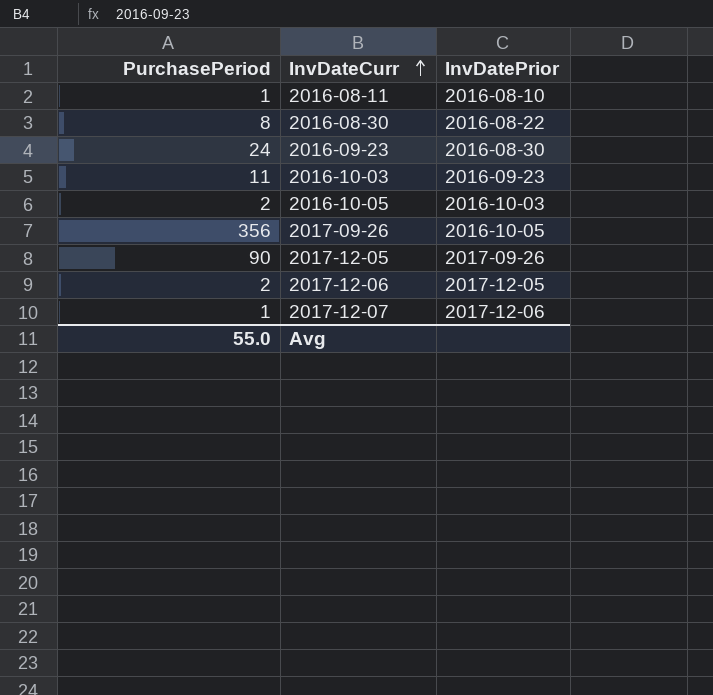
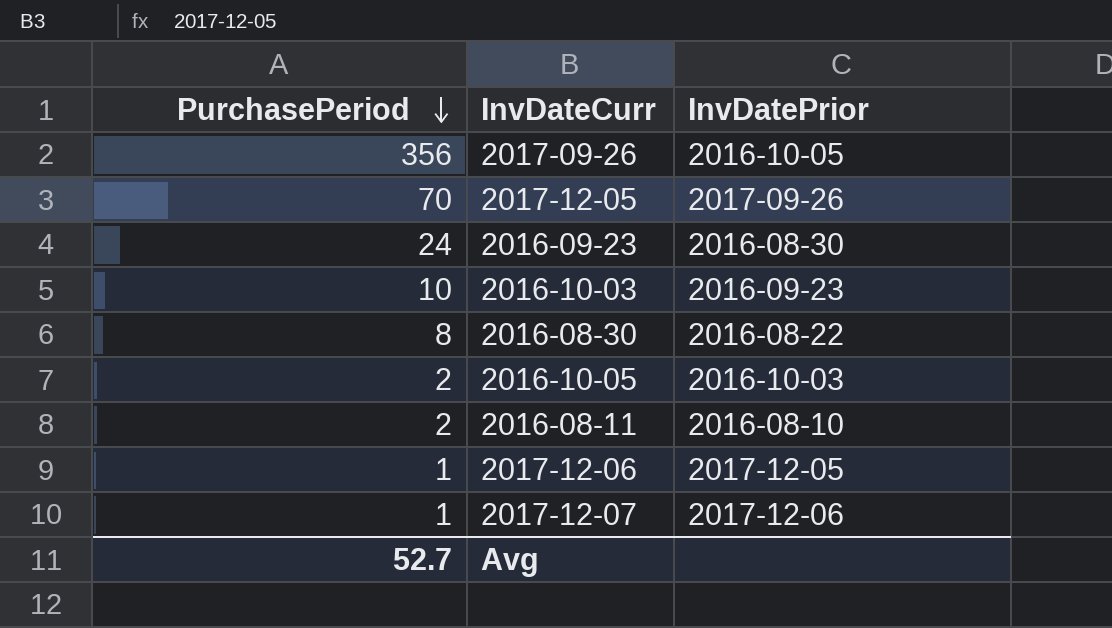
row order: InvDateCurr ascending -> PurchasePeriod descending
2017-12-05 | PurchasePeriod: 90 -> 70
2016-10-03 | PurchasePeriod: 11 -> 10
2016-08-11 | PurchasePeriod: 1 -> 2
2017-12-06 | PurchasePeriod: 2 -> 1
Avg | PurchasePeriod: 55.0 -> 52.7

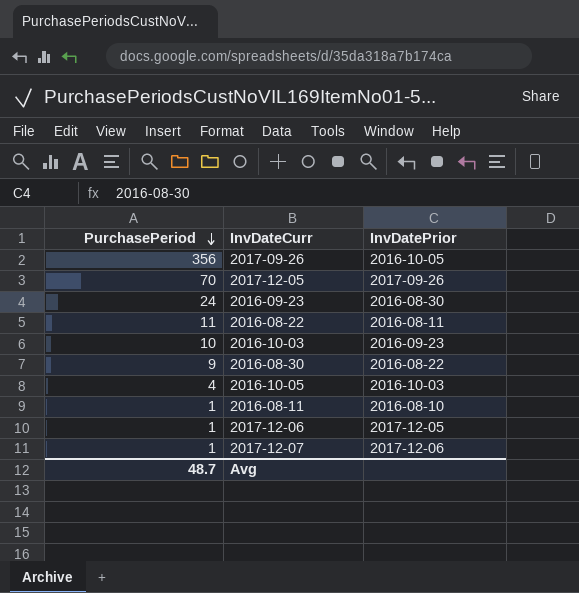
row 2016-08-22: none -> 11 | 2016-08-11
2016-08-30 | PurchasePeriod: 8 -> 9
2016-10-05 | PurchasePeriod: 2 -> 4
2016-08-11 | PurchasePeriod: 2 -> 1
Avg | PurchasePeriod: 52.7 -> 48.7

